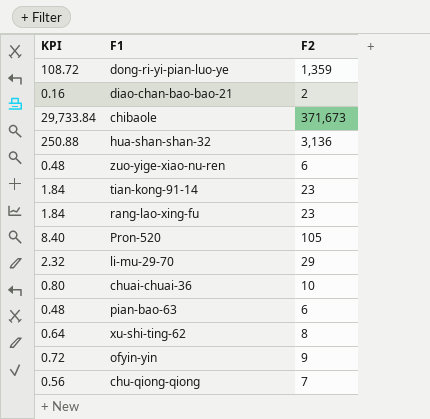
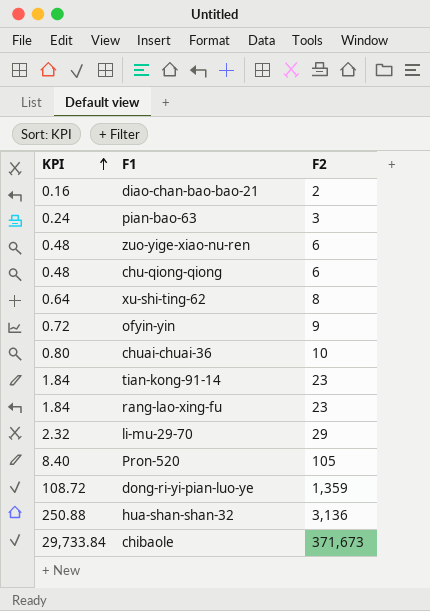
row order: none -> KPI ascending
pian-bao-63 | KPI: 0.48 -> 0.24
pian-bao-63 | F2: 6 -> 3
chu-qiong-qiong | KPI: 0.56 -> 0.48
chu-qiong-qiong | F2: 7 -> 6

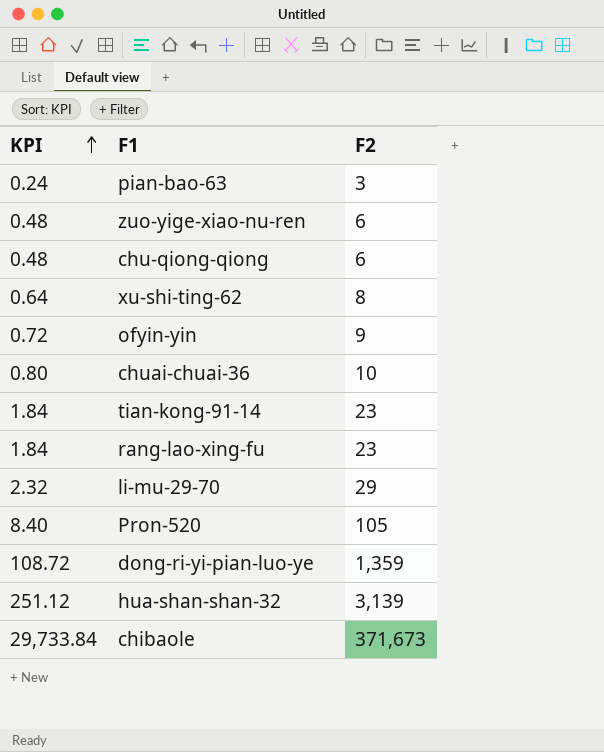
row diao-chan-bao-bao-21: 0.16 | 2 -> none
hua-shan-shan-32 | KPI: 250.88 -> 251.12
hua-shan-shan-32 | F2: 3,136 -> 3,139

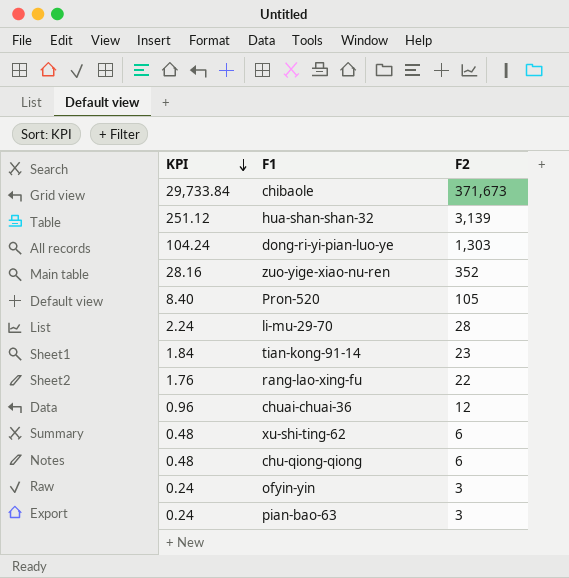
row order: KPI ascending -> KPI descending
dong-ri-yi-pian-luo-ye | KPI: 108.72 -> 104.24
dong-ri-yi-pian-luo-ye | F2: 1,359 -> 1,303
zuo-yige-xiao-nu-ren | KPI: 0.48 -> 28.16
zuo-yige-xiao-nu-ren | F2: 6 -> 352
li-mu-29-70 | KPI: 2.32 -> 2.24
li-mu-29-70 | F2: 29 -> 28
rang-lao-xing-fu | KPI: 1.84 -> 1.76
rang-lao-xing-fu | F2: 23 -> 22
chuai-chuai-36 | KPI: 0.80 -> 0.96
chuai-chuai-36 | F2: 10 -> 12
xu-shi-ting-62 | KPI: 0.64 -> 0.48
xu-shi-ting-62 | F2: 8 -> 6
ofyin-yin | KPI: 0.72 -> 0.24
ofyin-yin | F2: 9 -> 3

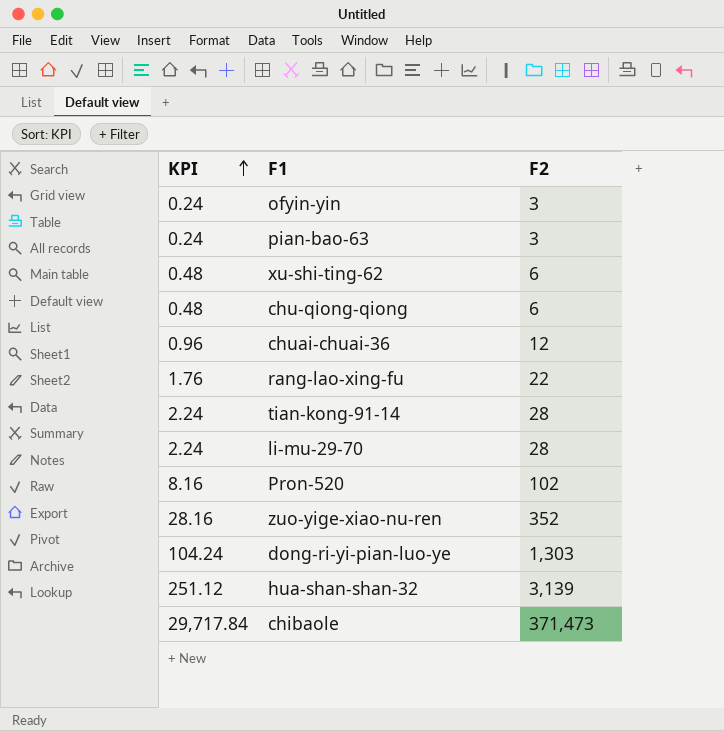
row order: KPI descending -> KPI ascending
tian-kong-91-14 | KPI: 1.84 -> 2.24
tian-kong-91-14 | F2: 23 -> 28
Pron-520 | KPI: 8.40 -> 8.16
Pron-520 | F2: 105 -> 102
chibaole | KPI: 29,733.84 -> 29,717.84
chibaole | F2: 371,673 -> 371,473

